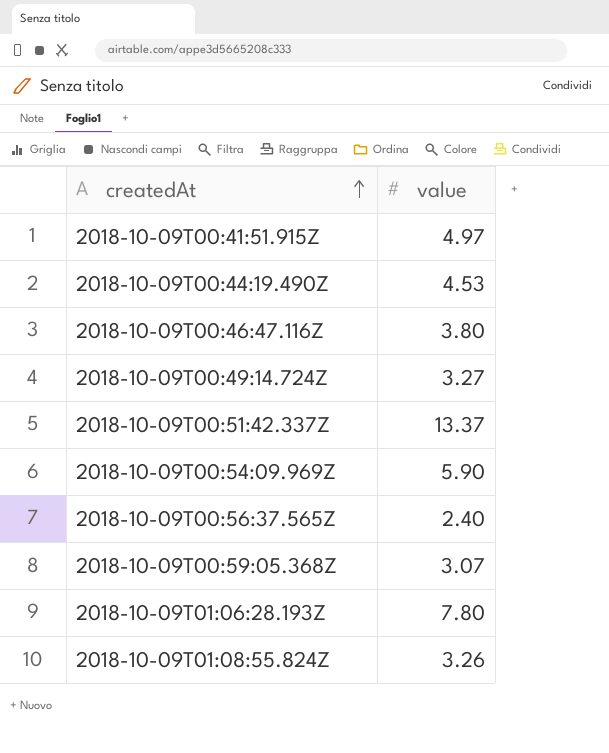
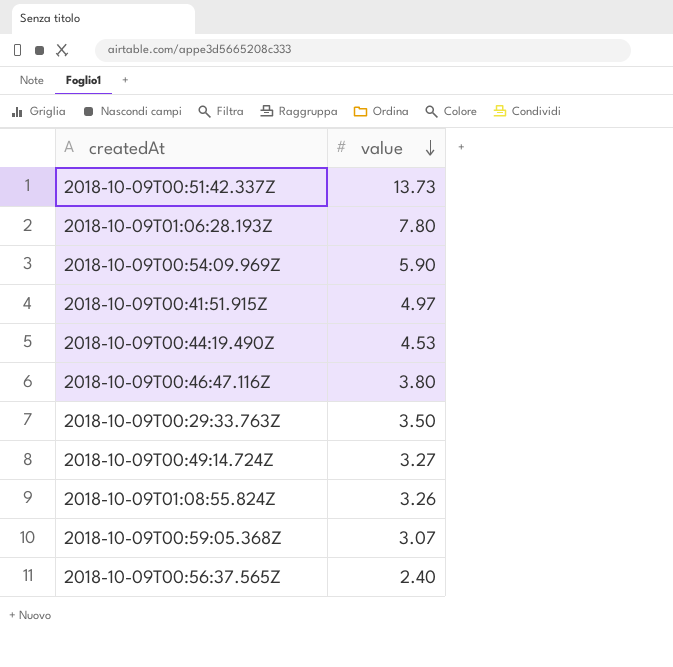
row order: createdAt ascending -> value descending
2018-10-09T00:51:42.337Z | value: 13.37 -> 13.73
row 2018-10-09T00:29:33.763Z: none -> 3.50

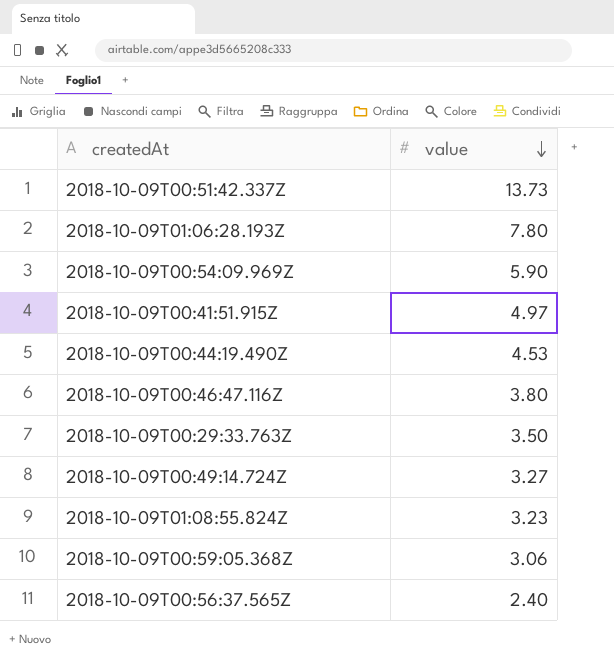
2018-10-09T01:08:55.824Z | value: 3.26 -> 3.23
2018-10-09T00:59:05.368Z | value: 3.07 -> 3.06

